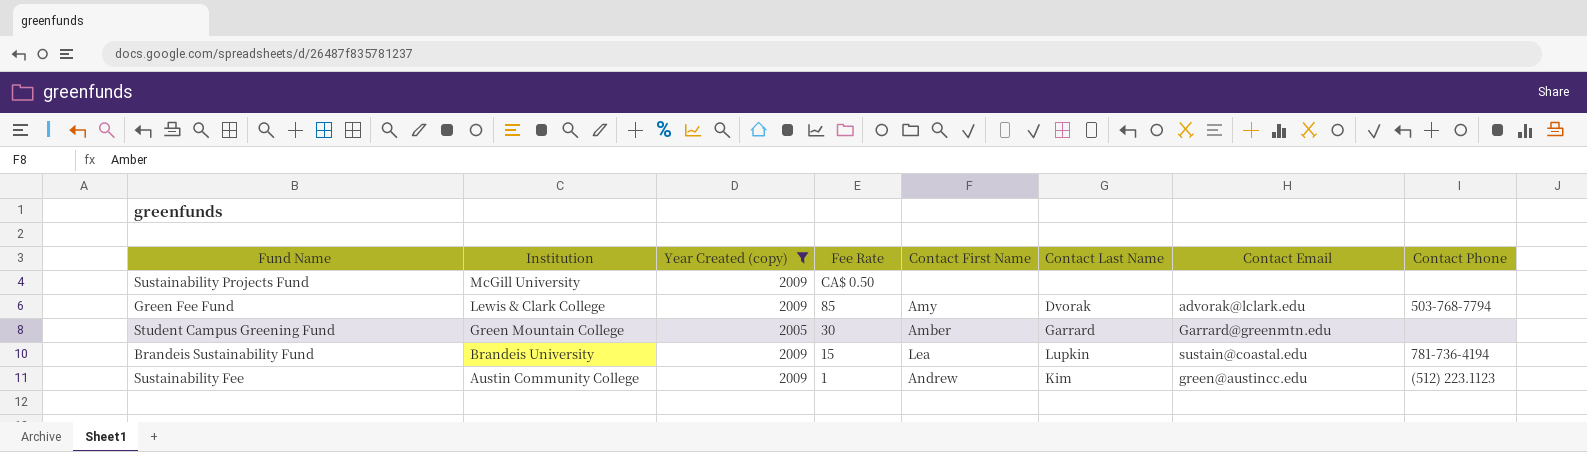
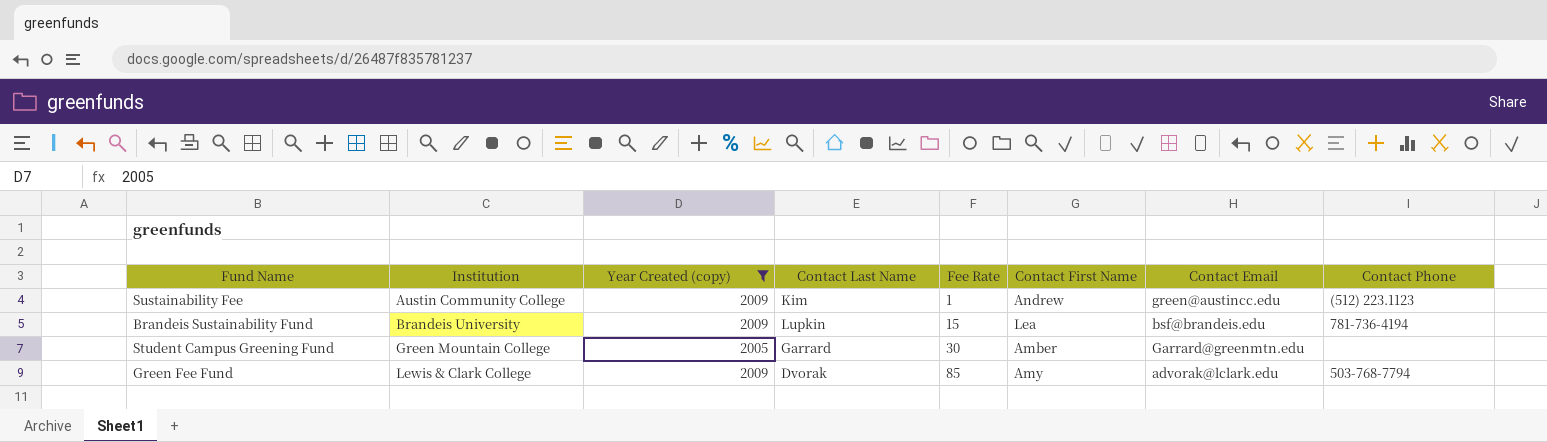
row order: Institution descending -> Institution ascending
column Contact Last Name | position: 6 -> 4
row Sustainability Projects Fund: McGill University | 2009 | CA$ 0.50 | none | none | none | none -> none
Brandeis Sustainability Fund | Contact Email: sustain@coastal.edu -> bsf@brandeis.edu

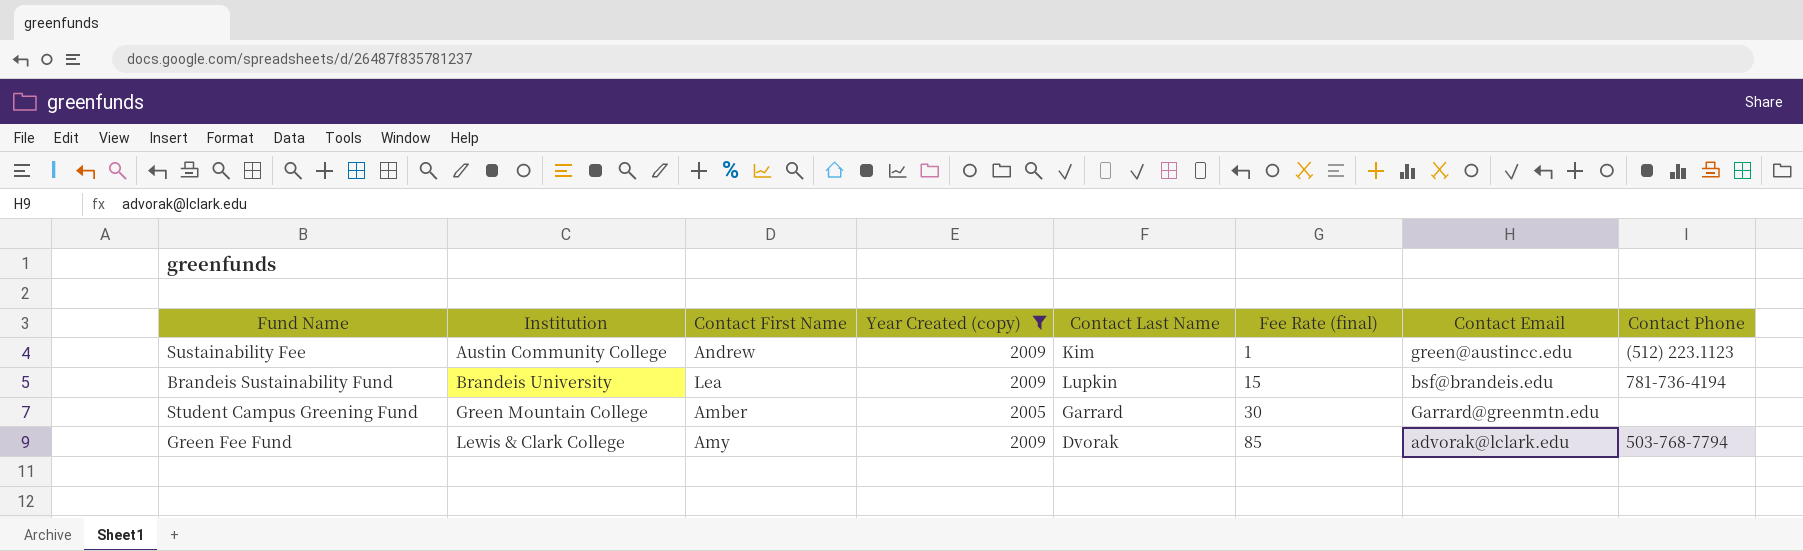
column Contact First Name | position: 6 -> 3
column name: Fee Rate -> Fee Rate (final)

